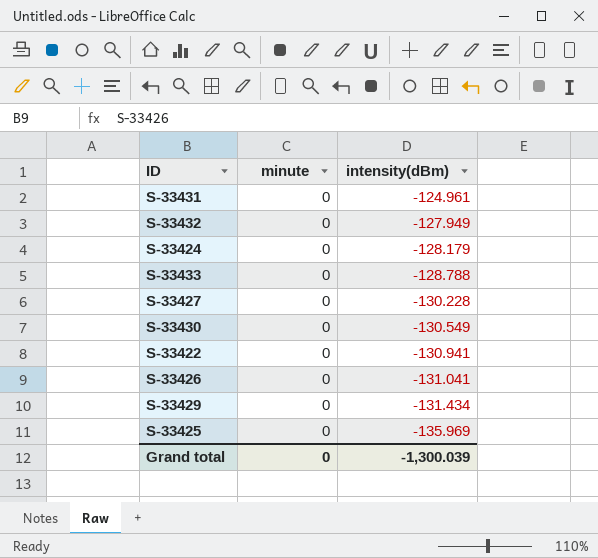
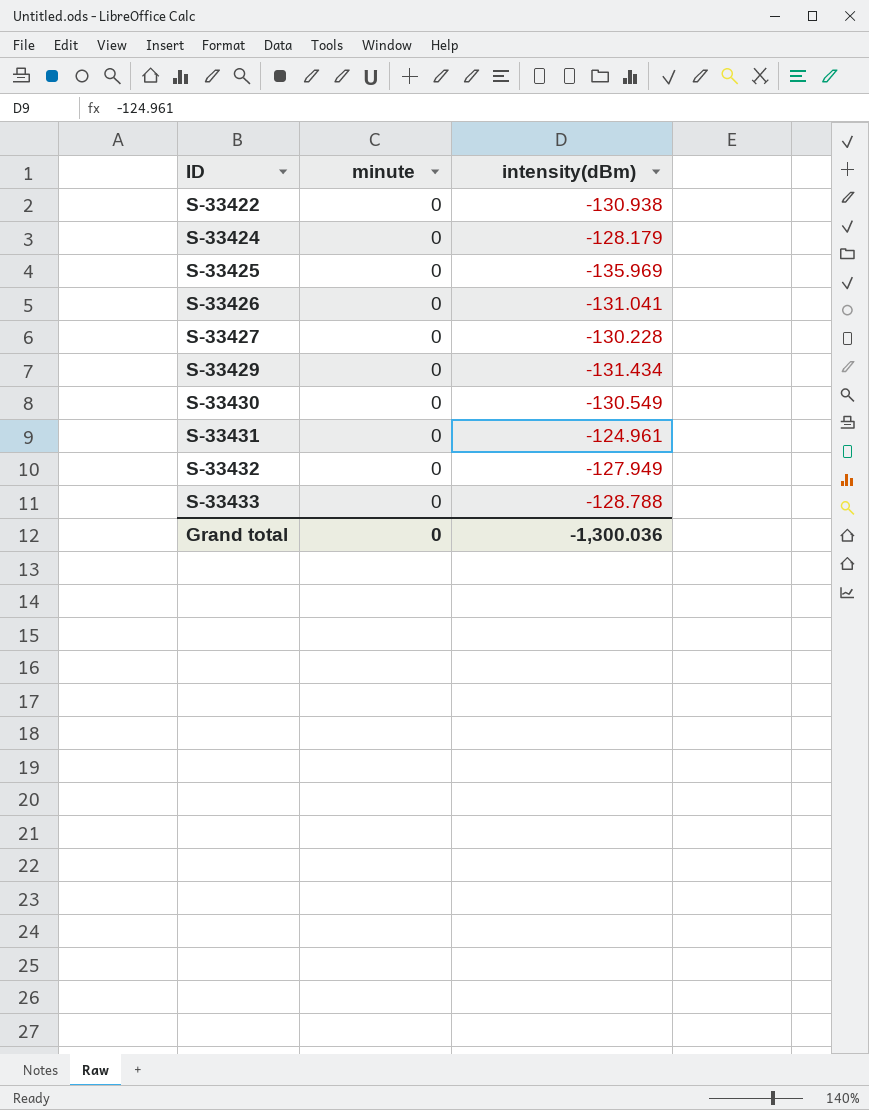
row order: intensity(dBm) descending -> ID ascending
S-33422 | intensity(dBm): -130.941 -> -130.938
Grand total | intensity(dBm): -1,300.039 -> -1,300.036

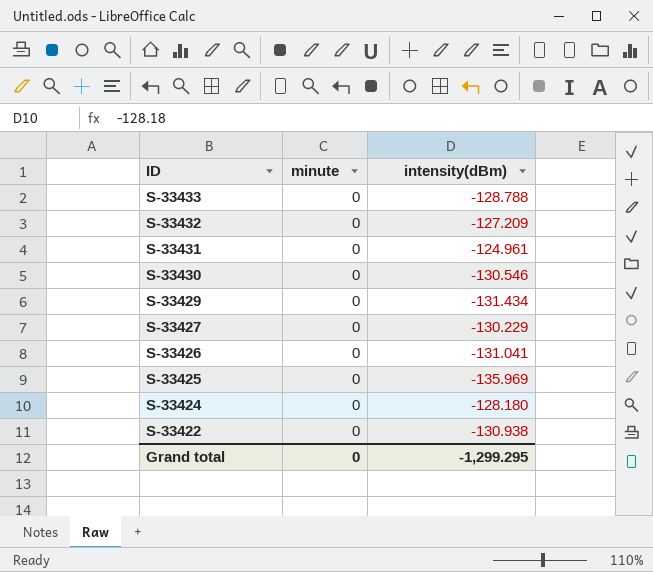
row order: ID ascending -> ID descending
S-33432 | intensity(dBm): -127.949 -> -127.209
S-33430 | intensity(dBm): -130.549 -> -130.546
S-33427 | intensity(dBm): -130.228 -> -130.229
S-33424 | intensity(dBm): -128.179 -> -128.180
Grand total | intensity(dBm): -1,300.036 -> -1,299.295

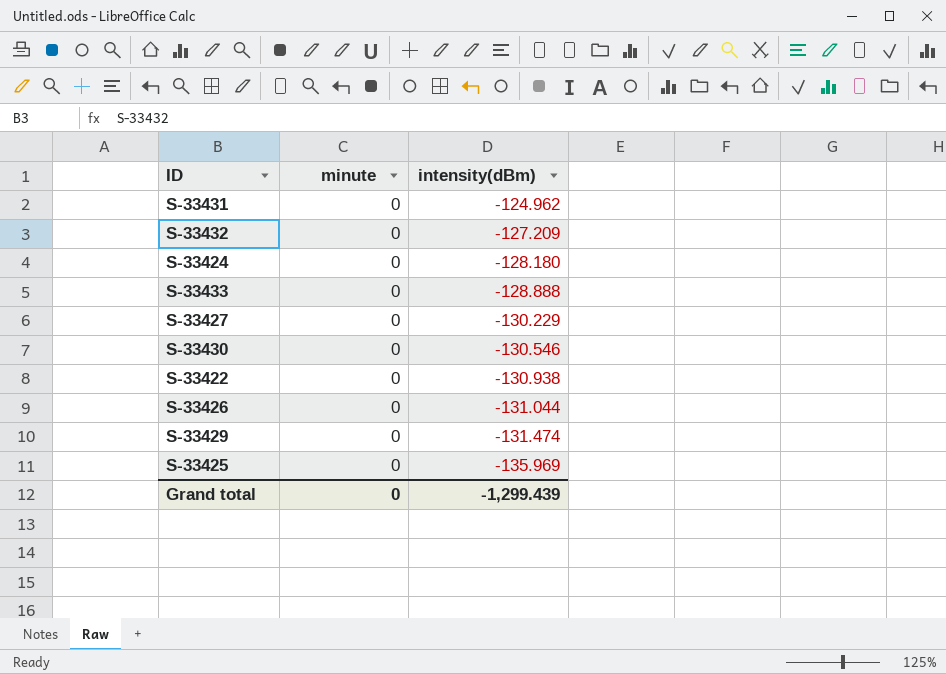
row order: ID descending -> intensity(dBm) descending
S-33431 | intensity(dBm): -124.961 -> -124.962
S-33433 | intensity(dBm): -128.788 -> -128.888
S-33426 | intensity(dBm): -131.041 -> -131.044
S-33429 | intensity(dBm): -131.434 -> -131.474
Grand total | intensity(dBm): -1,299.295 -> -1,299.439

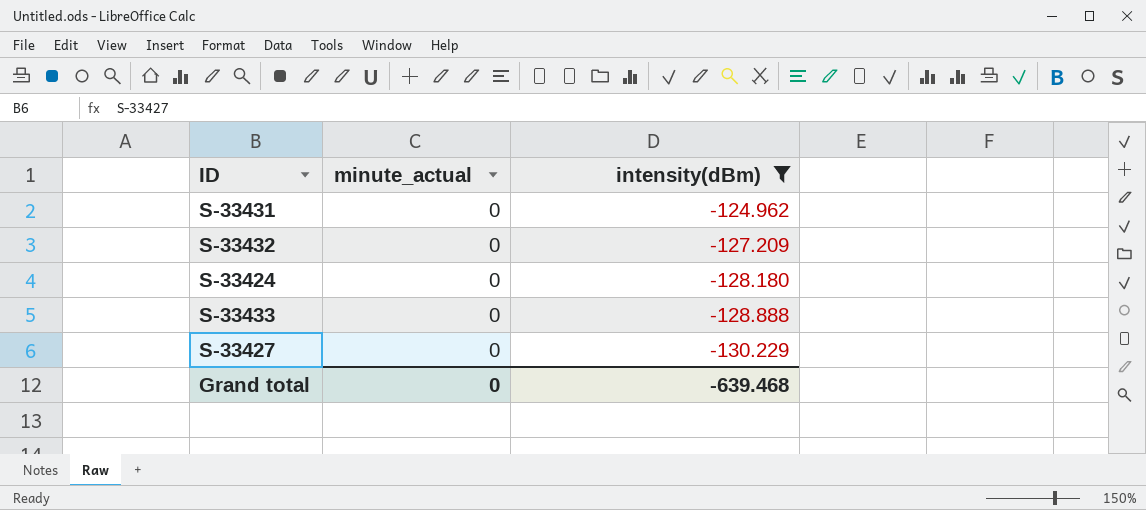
filter: none -> intensity(dBm) >= -130.229
column name: minute -> minute_actual
Grand total | intensity(dBm): -1,299.439 -> -639.468

